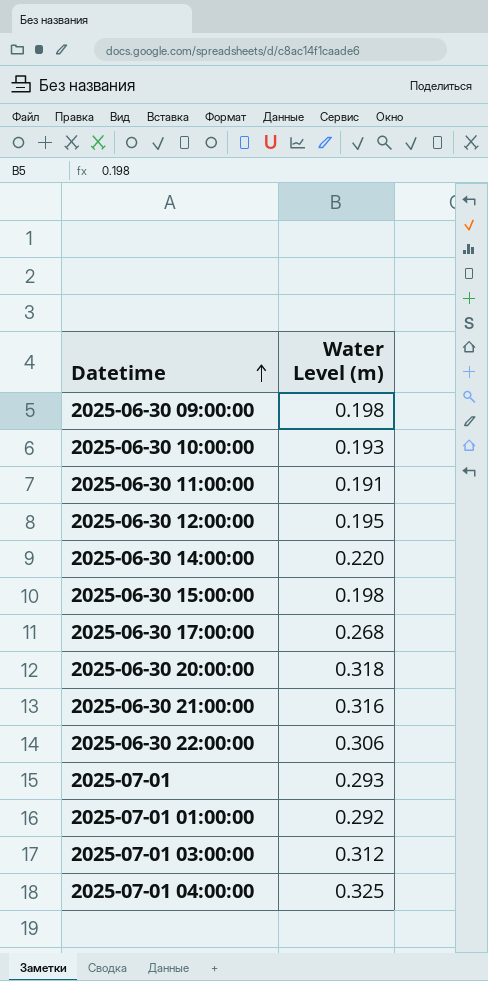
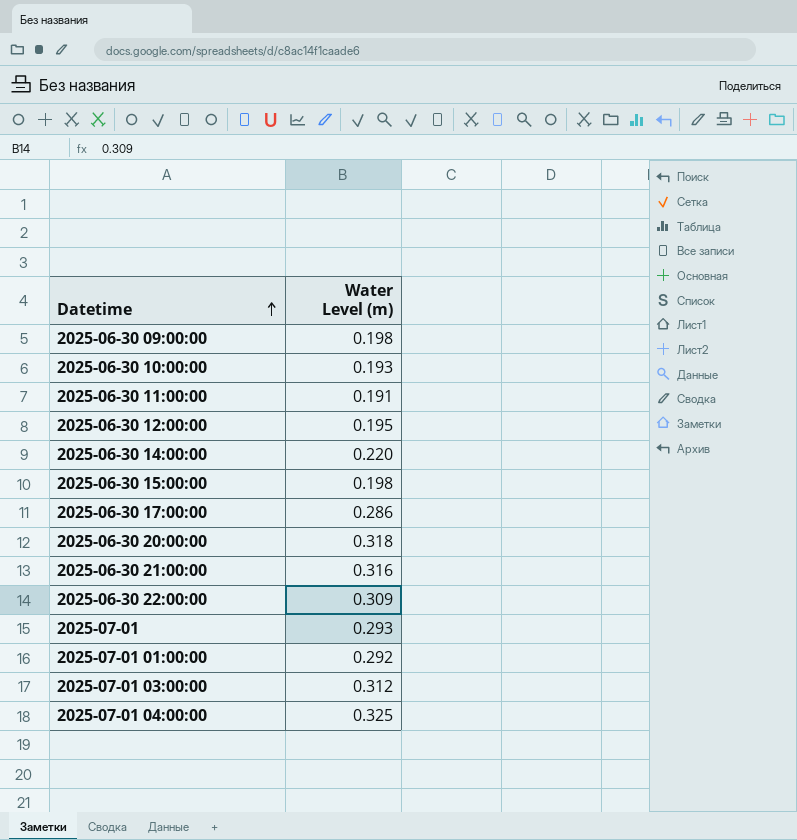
2025-06-30 17:00:00 | Water Level (m): 0.268 -> 0.286
2025-06-30 22:00:00 | Water Level (m): 0.306 -> 0.309

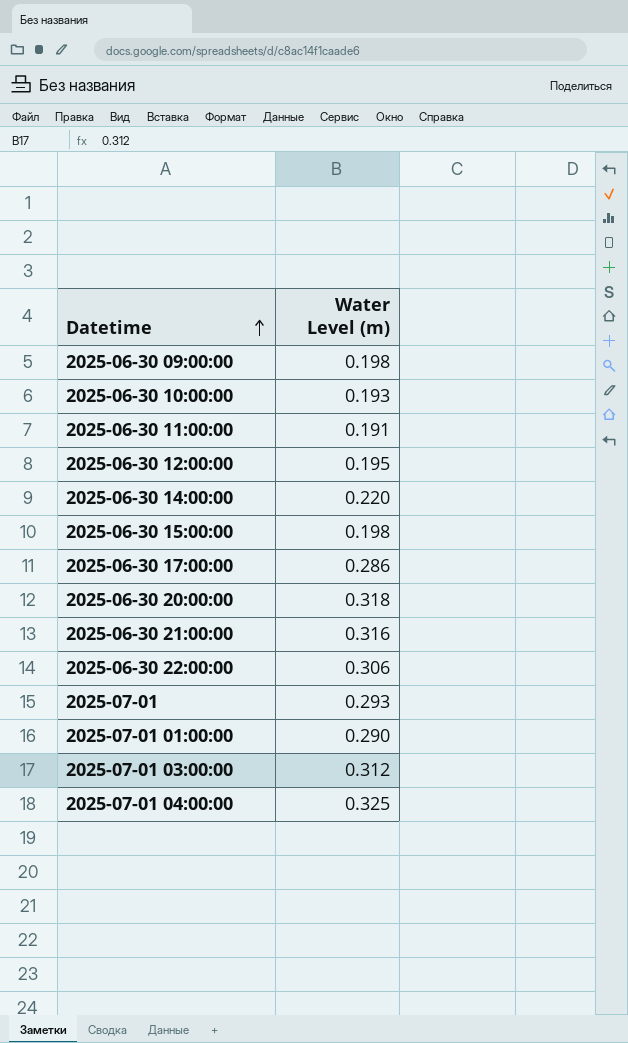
2025-06-30 22:00:00 | Water Level (m): 0.309 -> 0.306
2025-07-01 01:00:00 | Water Level (m): 0.292 -> 0.290

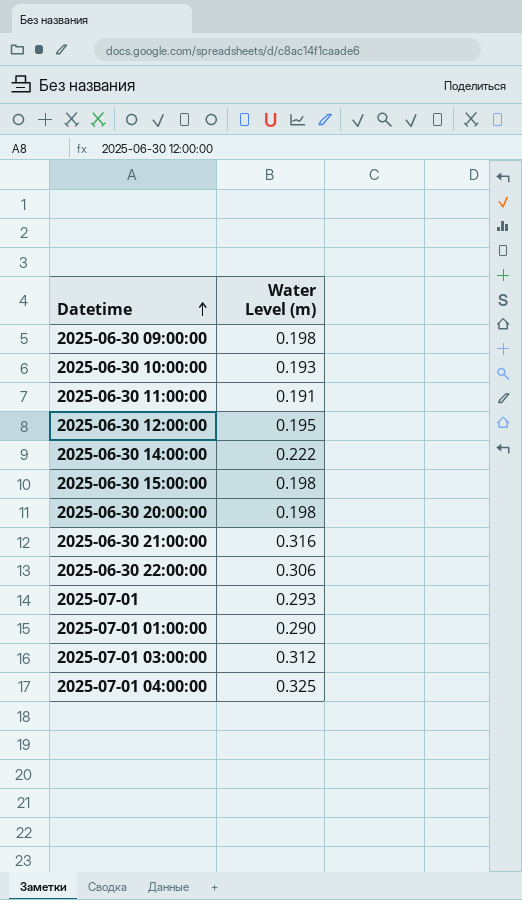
row 2025-06-30 17:00:00: 0.286 -> none
2025-06-30 14:00:00 | Water Level (m): 0.220 -> 0.222
2025-06-30 20:00:00 | Water Level (m): 0.318 -> 0.198

